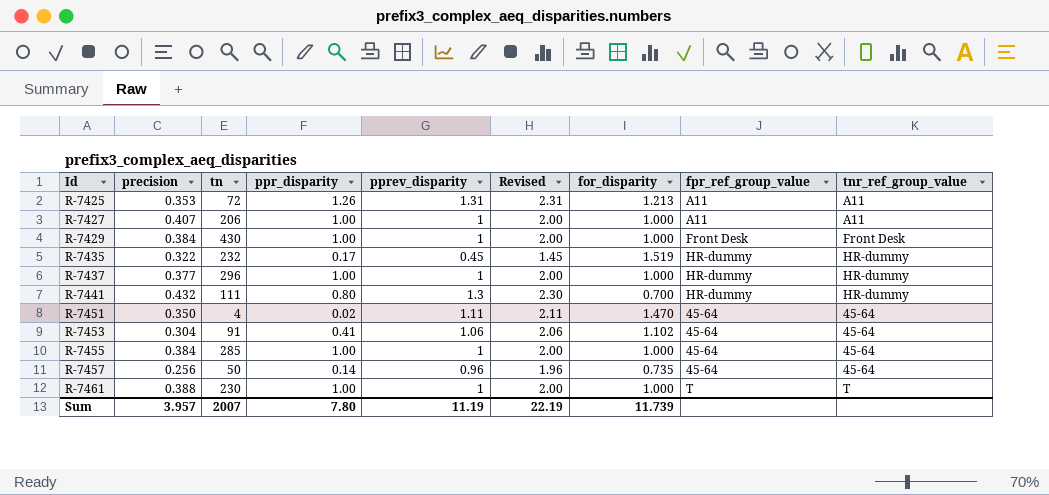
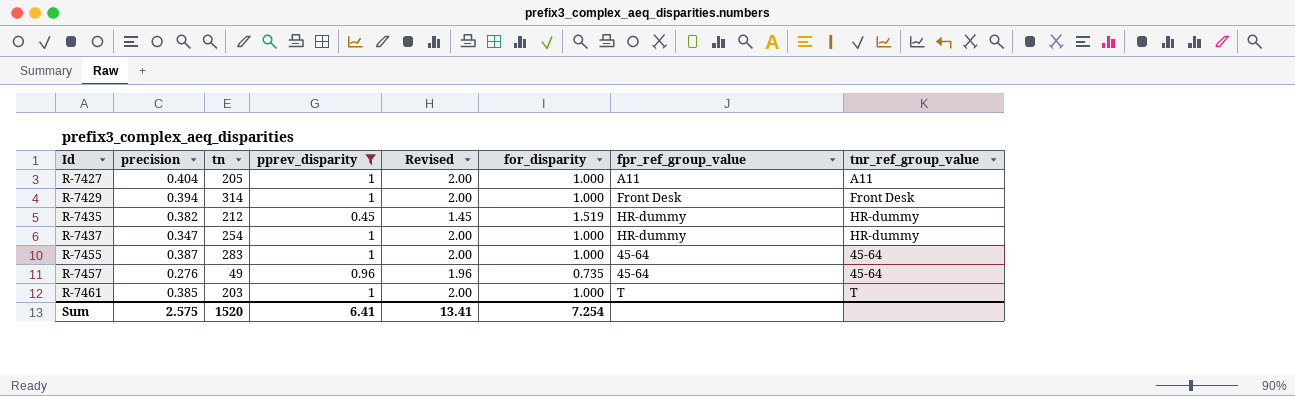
filter: none -> pprev_disparity <= 1
column ppr_disparity | position: 4 -> none
R-7427 | precision: 0.407 -> 0.404
R-7427 | tn: 206 -> 205
R-7429 | precision: 0.384 -> 0.394
R-7429 | tn: 430 -> 314
R-7435 | precision: 0.322 -> 0.382
R-7435 | tn: 232 -> 212
R-7437 | precision: 0.377 -> 0.347
R-7437 | tn: 296 -> 254
R-7455 | precision: 0.384 -> 0.387
R-7455 | tn: 285 -> 283
R-7457 | precision: 0.256 -> 0.276
R-7457 | tn: 50 -> 49
R-7461 | precision: 0.388 -> 0.385
R-7461 | tn: 230 -> 203
Sum | precision: 3.957 -> 2.575
Sum | tn: 2007 -> 1520
Sum | pprev_disparity: 11.19 -> 6.41
Sum | Revised: 22.19 -> 13.41
Sum | for_disparity: 11.739 -> 7.254

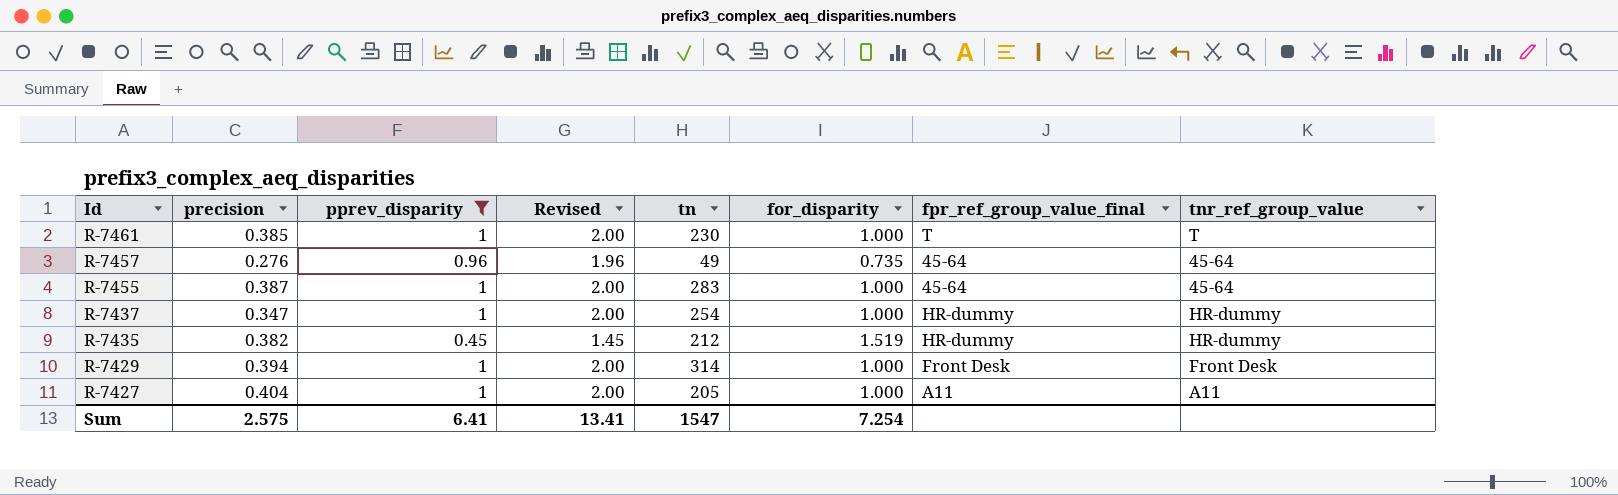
row order: Id ascending -> Id descending
column tn | position: 3 -> 5
column name: fpr_ref_group_value -> fpr_ref_group_value_final
R-7461 | tn: 203 -> 230
Sum | tn: 1520 -> 1547

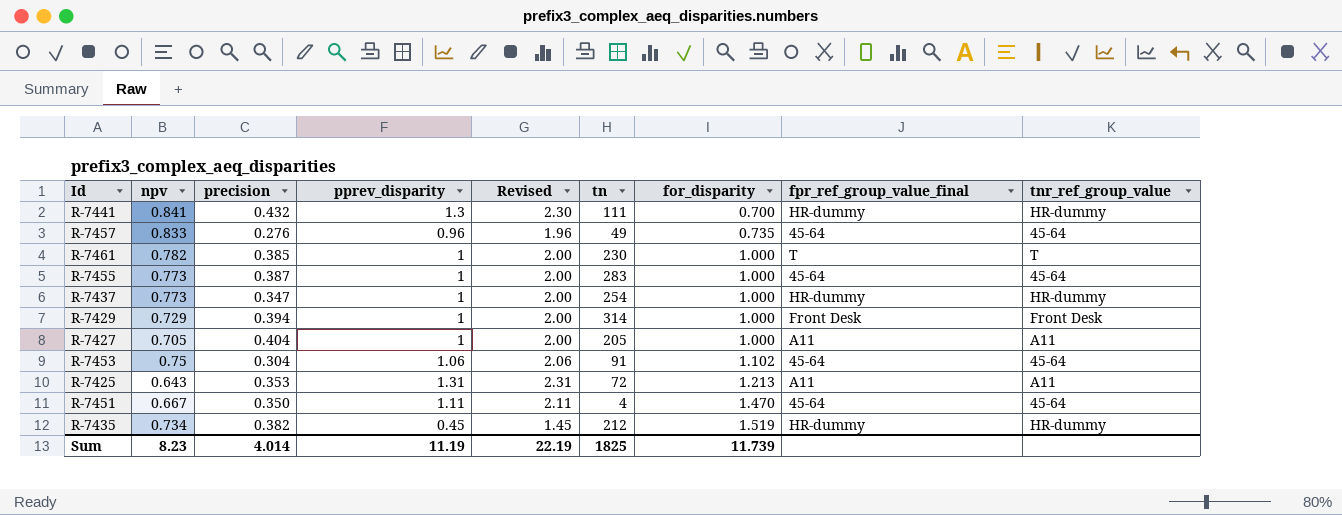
filter: pprev_disparity <= 1 -> none
row order: Id descending -> for_disparity ascending
column npv | position: none -> 2
Sum | precision: 2.575 -> 4.014
Sum | pprev_disparity: 6.41 -> 11.19
Sum | Revised: 13.41 -> 22.19
Sum | tn: 1547 -> 1825
Sum | for_disparity: 7.254 -> 11.739

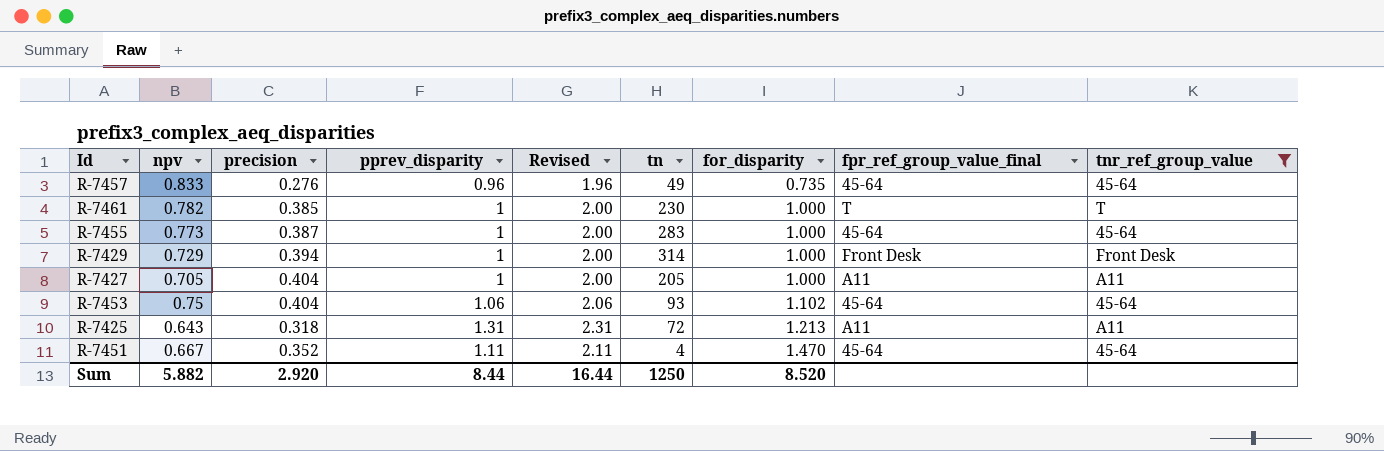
filter: none -> tnr_ref_group_value != HR-dummy
R-7453 | precision: 0.304 -> 0.404
R-7453 | tn: 91 -> 93
R-7425 | precision: 0.353 -> 0.318
R-7451 | precision: 0.350 -> 0.352
Sum | npv: 8.23 -> 5.882
Sum | precision: 4.014 -> 2.920
Sum | pprev_disparity: 11.19 -> 8.44
Sum | Revised: 22.19 -> 16.44
Sum | tn: 1825 -> 1250
Sum | for_disparity: 11.739 -> 8.520

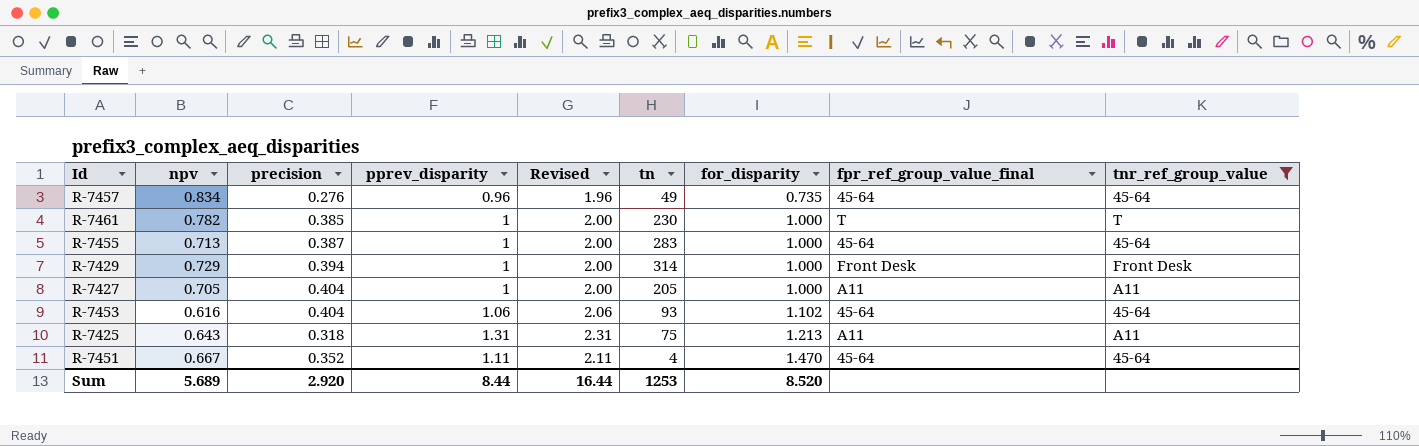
R-7457 | npv: 0.833 -> 0.834
R-7455 | npv: 0.773 -> 0.713
R-7453 | npv: 0.75 -> 0.616
R-7425 | tn: 72 -> 75
Sum | npv: 5.882 -> 5.689
Sum | tn: 1250 -> 1253

